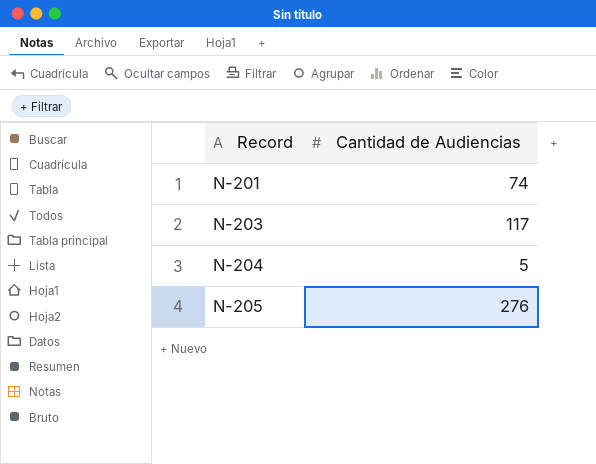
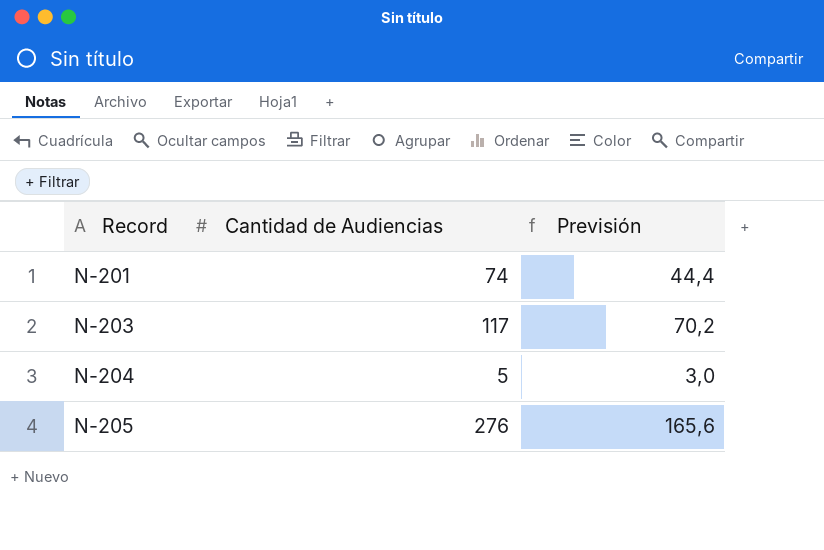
column Previsión | formula: none -> [Cantidad de Audiencias] * 0,6

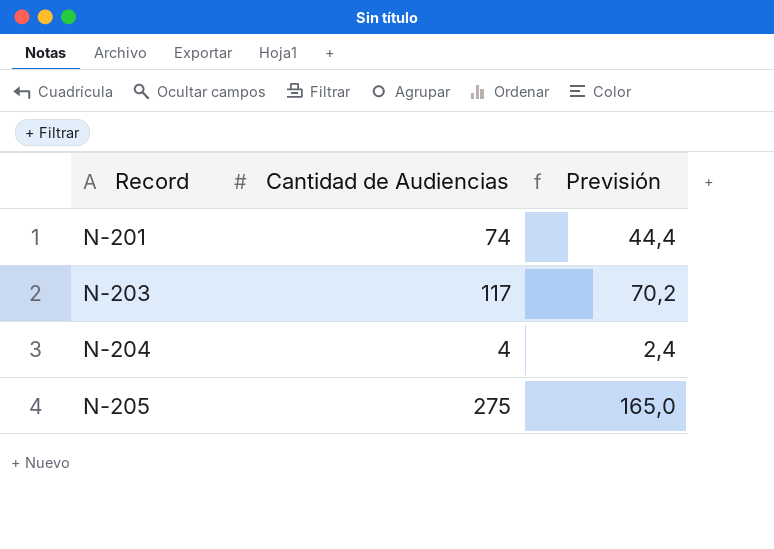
N-204 | Cantidad de Audiencias: 5 -> 4
N-204 | Previsión: 3,0 -> 2,4
N-205 | Cantidad de Audiencias: 276 -> 275
N-205 | Previsión: 165,6 -> 165,0

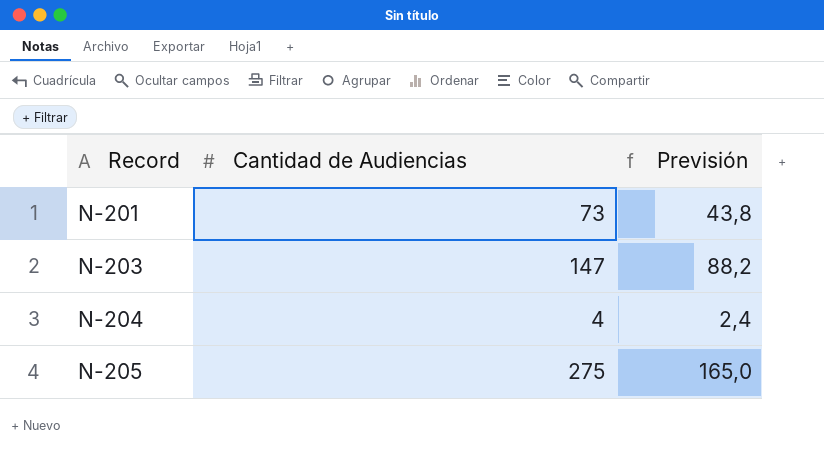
N-201 | Cantidad de Audiencias: 74 -> 73
N-201 | Previsión: 44,4 -> 43,8
N-203 | Cantidad de Audiencias: 117 -> 147
N-203 | Previsión: 70,2 -> 88,2

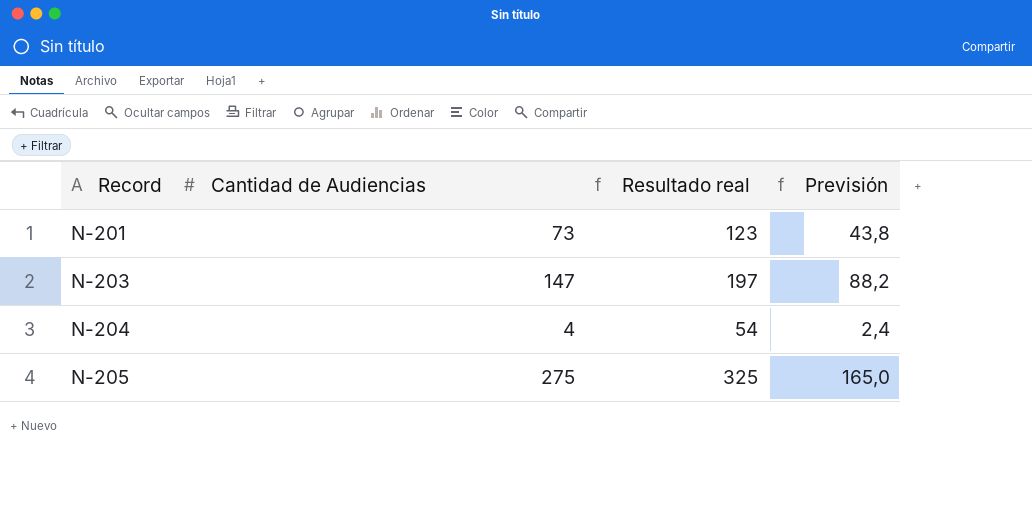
column Resultado real | formula: none -> [Cantidad de Audiencias] + 50

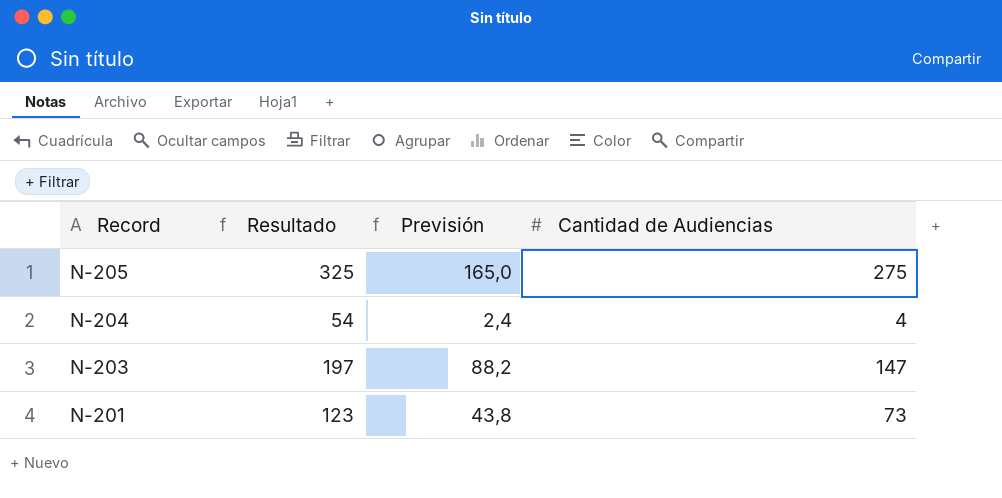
row order: Record ascending -> Record descending
column name: Resultado real -> Resultado
column Cantidad de Audiencias | position: 2 -> 4

